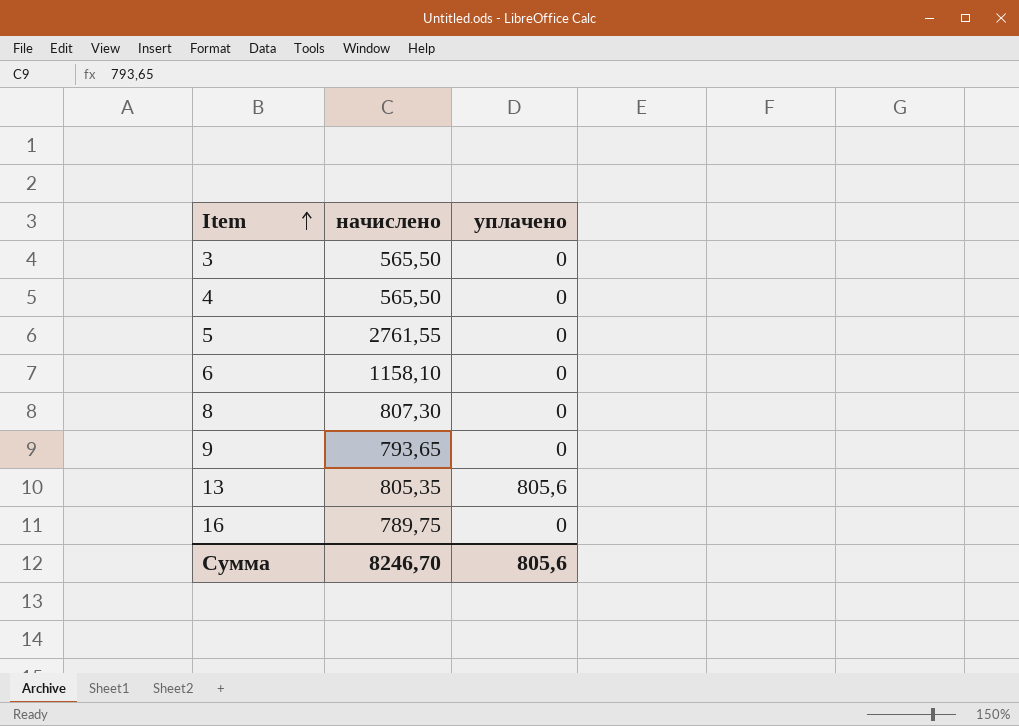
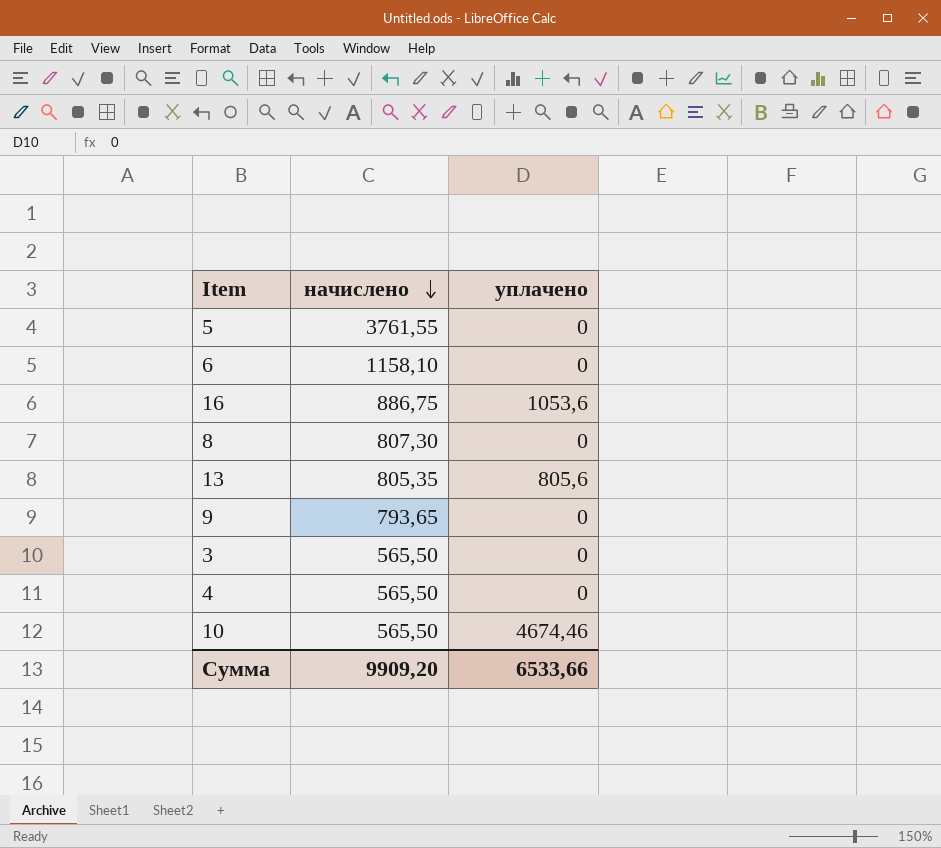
row order: Item ascending -> начислено descending
5 | начислено: 2761,55 -> 3761,55
16 | начислено: 789,75 -> 886,75
16 | уплачено: 0 -> 1053,6
row 10: none -> 565,50 | 4674,46
Сумма | начислено: 8246,70 -> 9909,20
Сумма | уплачено: 805,6 -> 6533,66

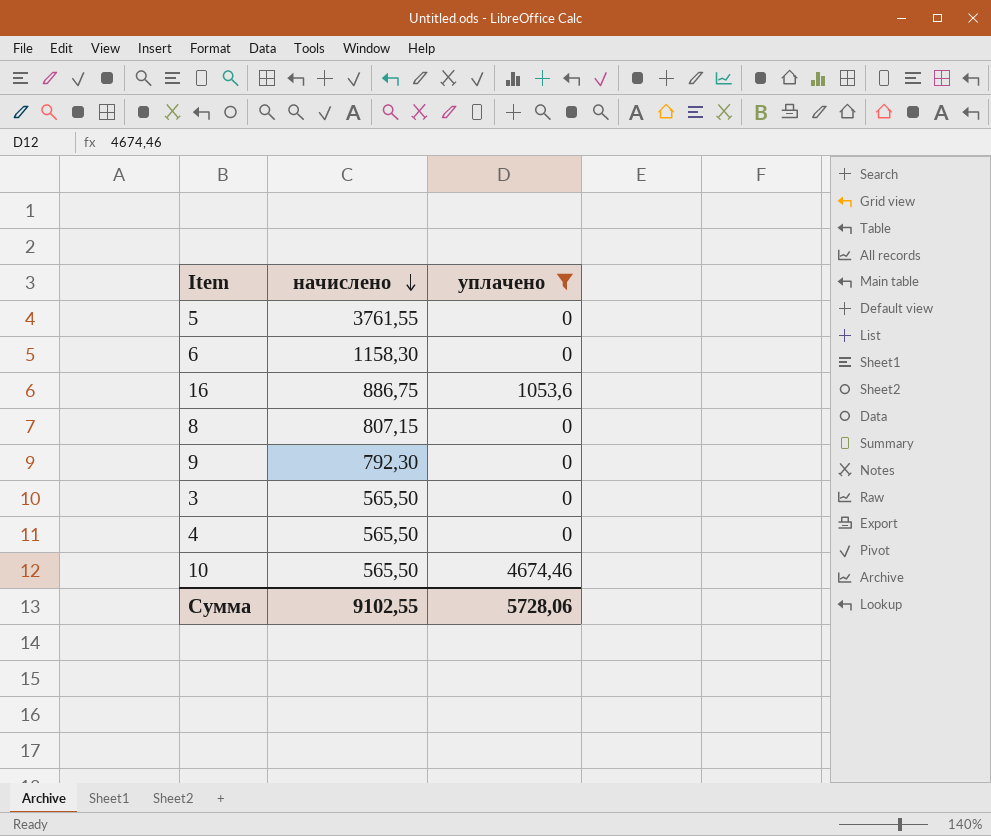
filter: none -> уплачено != 805,6
6 | начислено: 1158,10 -> 1158,30
8 | начислено: 807,30 -> 807,15
9 | начислено: 793,65 -> 792,30
Сумма | начислено: 9909,20 -> 9102,55
Сумма | уплачено: 6533,66 -> 5728,06

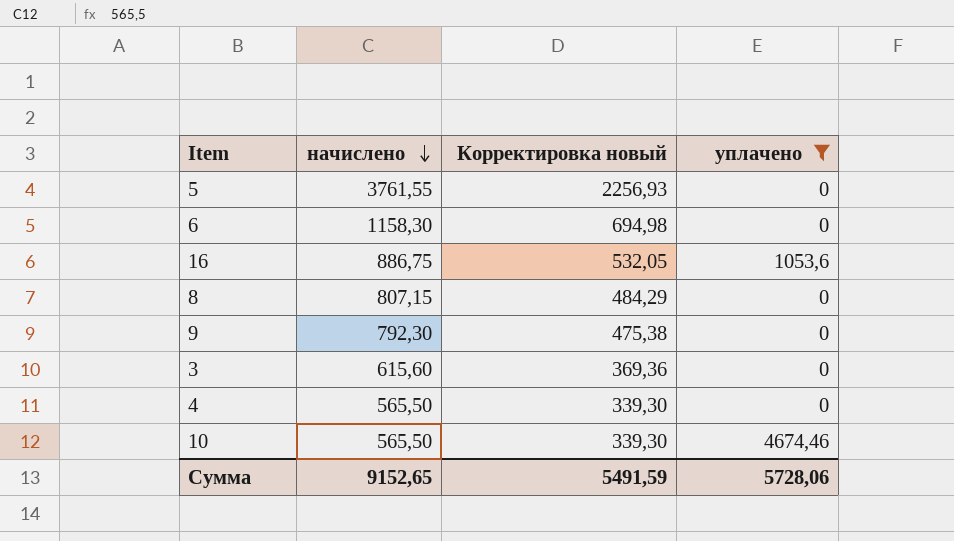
column Корректировка новый | formula: none -> [начислено] * 0,6
3 | начислено: 565,50 -> 615,60
Сумма | начислено: 9102,55 -> 9152,65

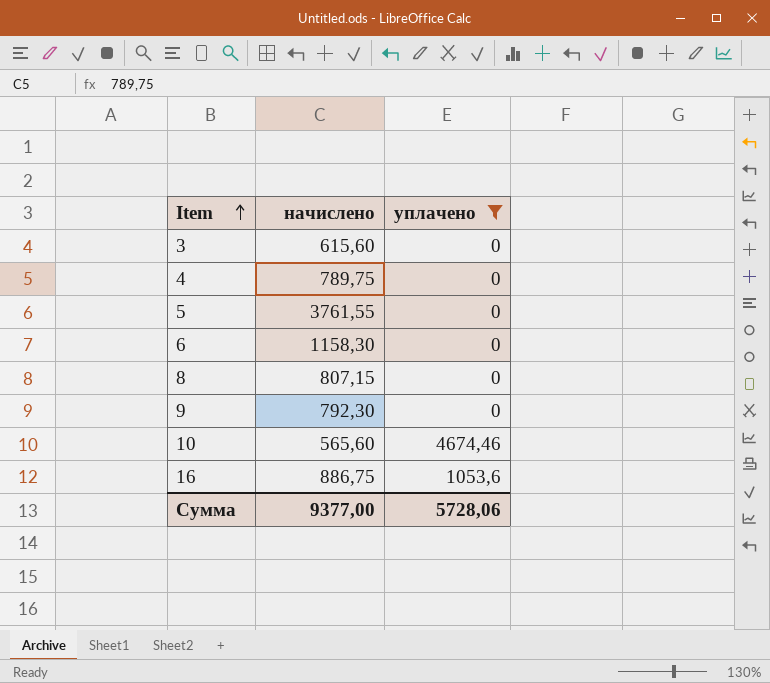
row order: начислено descending -> Item ascending
column Корректировка новый | formula: [начислено] * 0,6 -> none
4 | начислено: 565,50 -> 789,75
10 | начислено: 565,50 -> 565,60
Сумма | начислено: 9152,65 -> 9377,00

